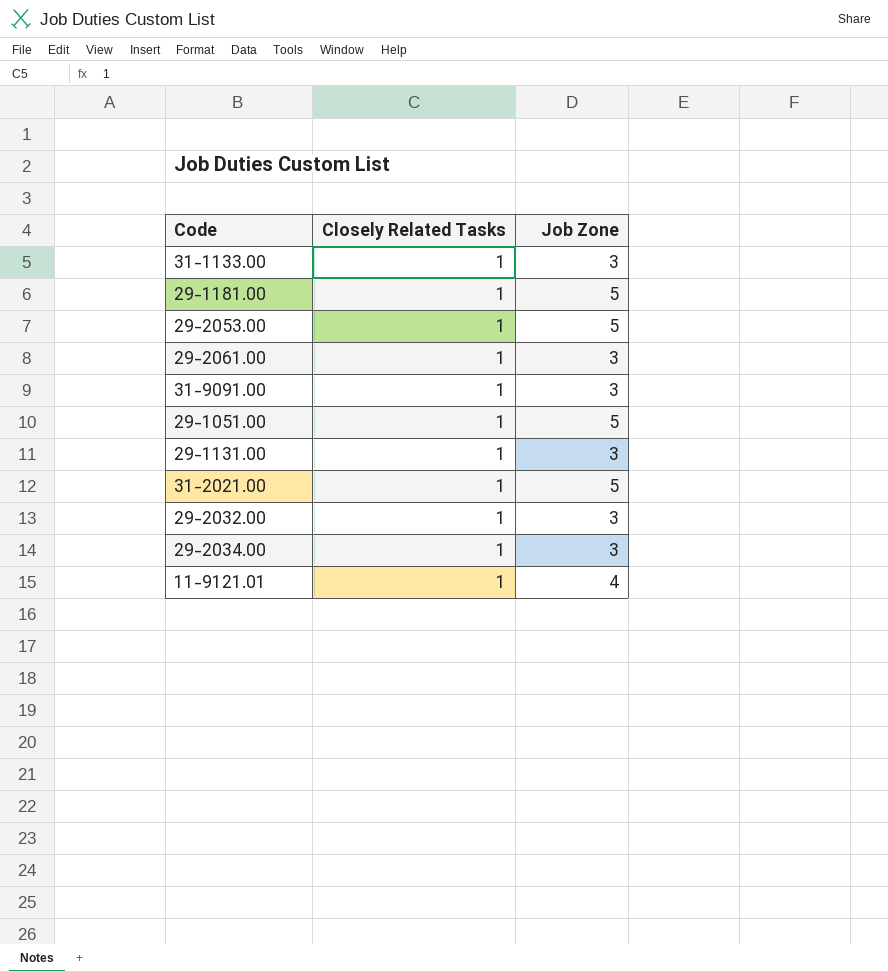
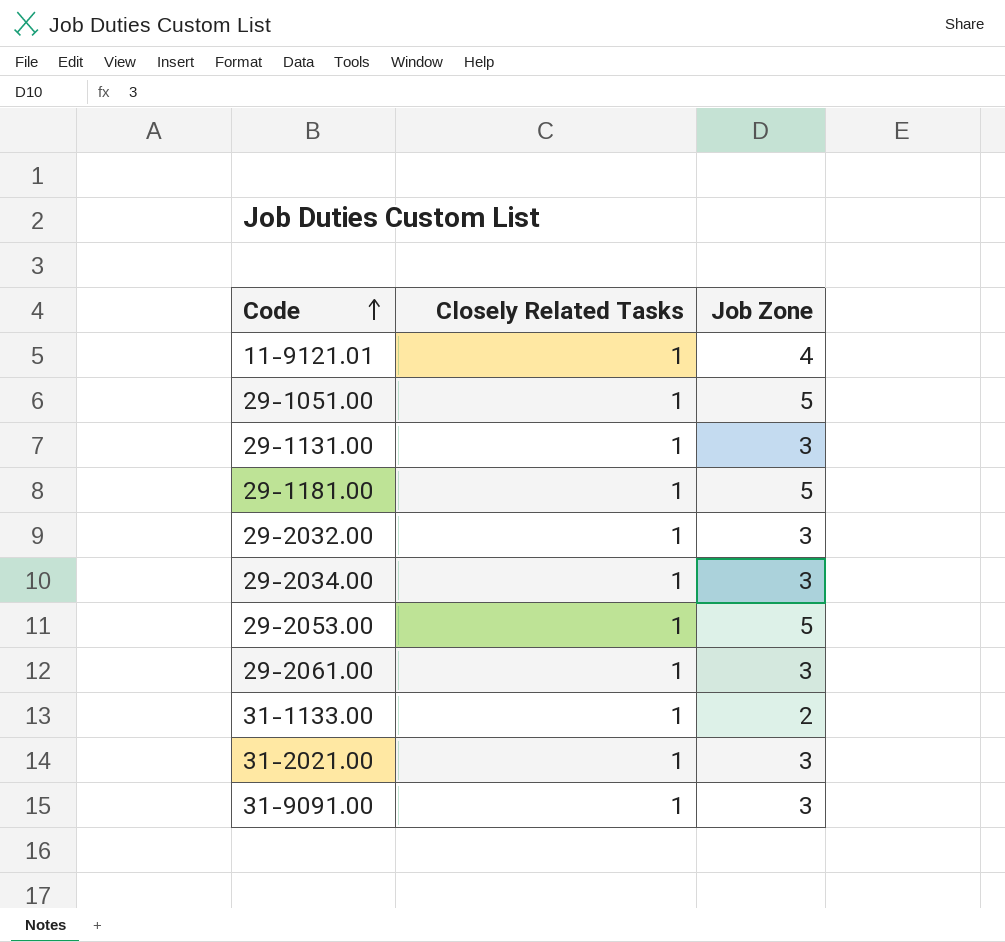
row order: none -> Code ascending
31-1133.00 | Job Zone: 3 -> 2
31-2021.00 | Job Zone: 5 -> 3

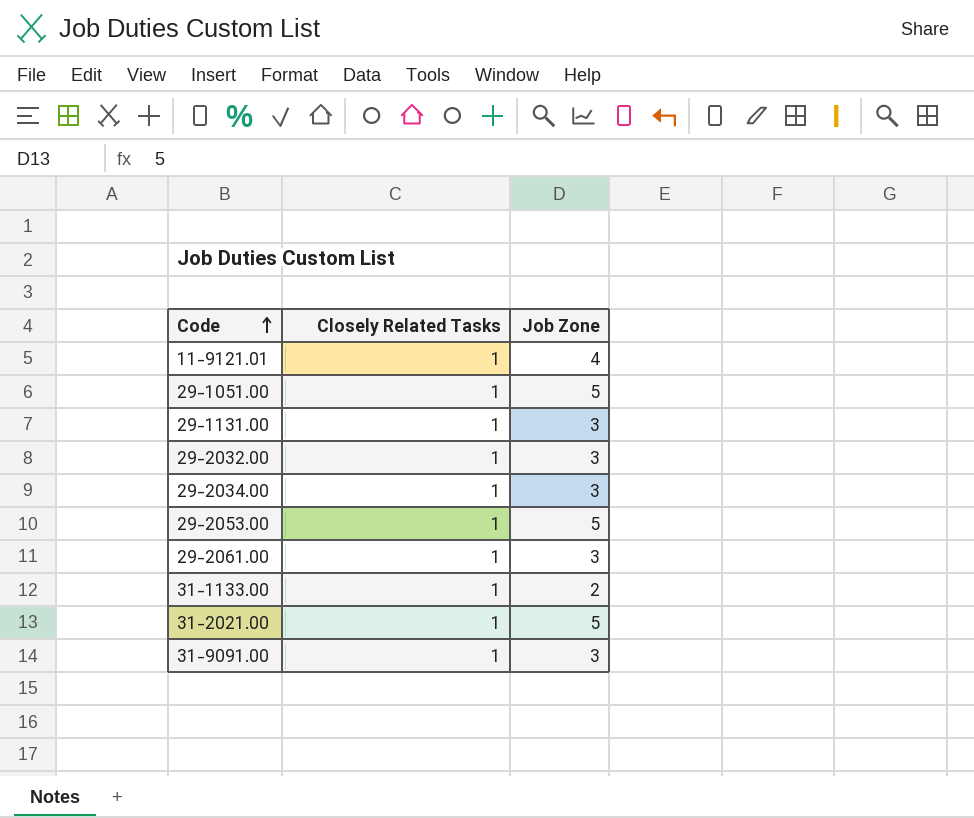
row 29-1181.00: 1 | 5 -> none
31-2021.00 | Job Zone: 3 -> 5

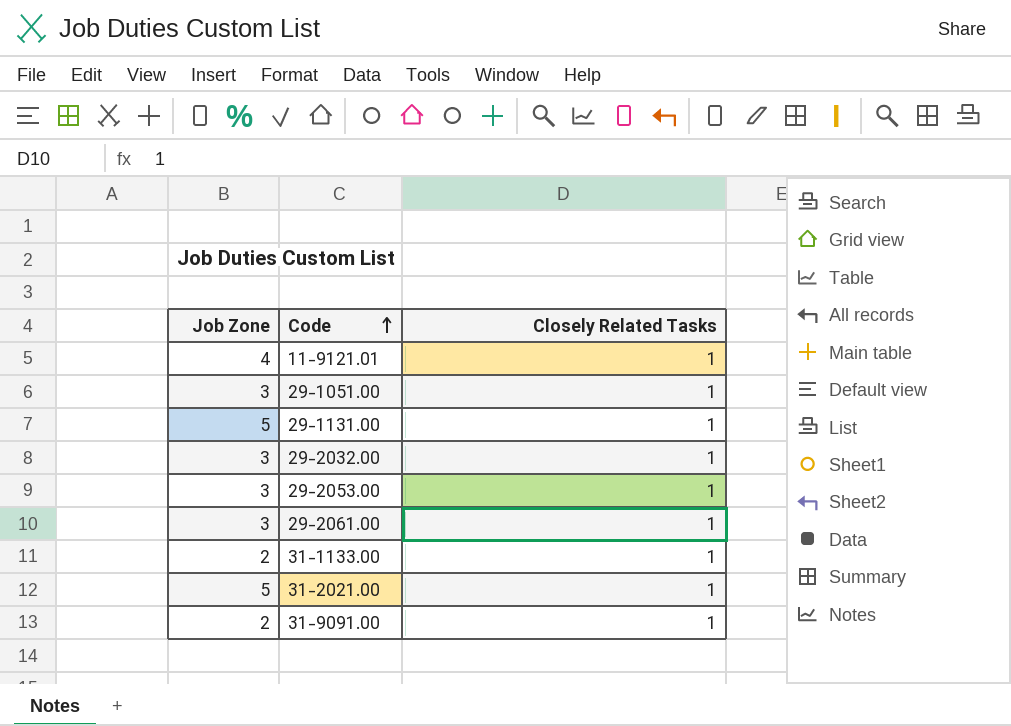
column Job Zone | position: 3 -> 1
row 29-2034.00: 1 | 3 -> none
29-1051.00 | Job Zone: 5 -> 3
29-1131.00 | Job Zone: 3 -> 5
29-2053.00 | Job Zone: 5 -> 3
31-9091.00 | Job Zone: 3 -> 2

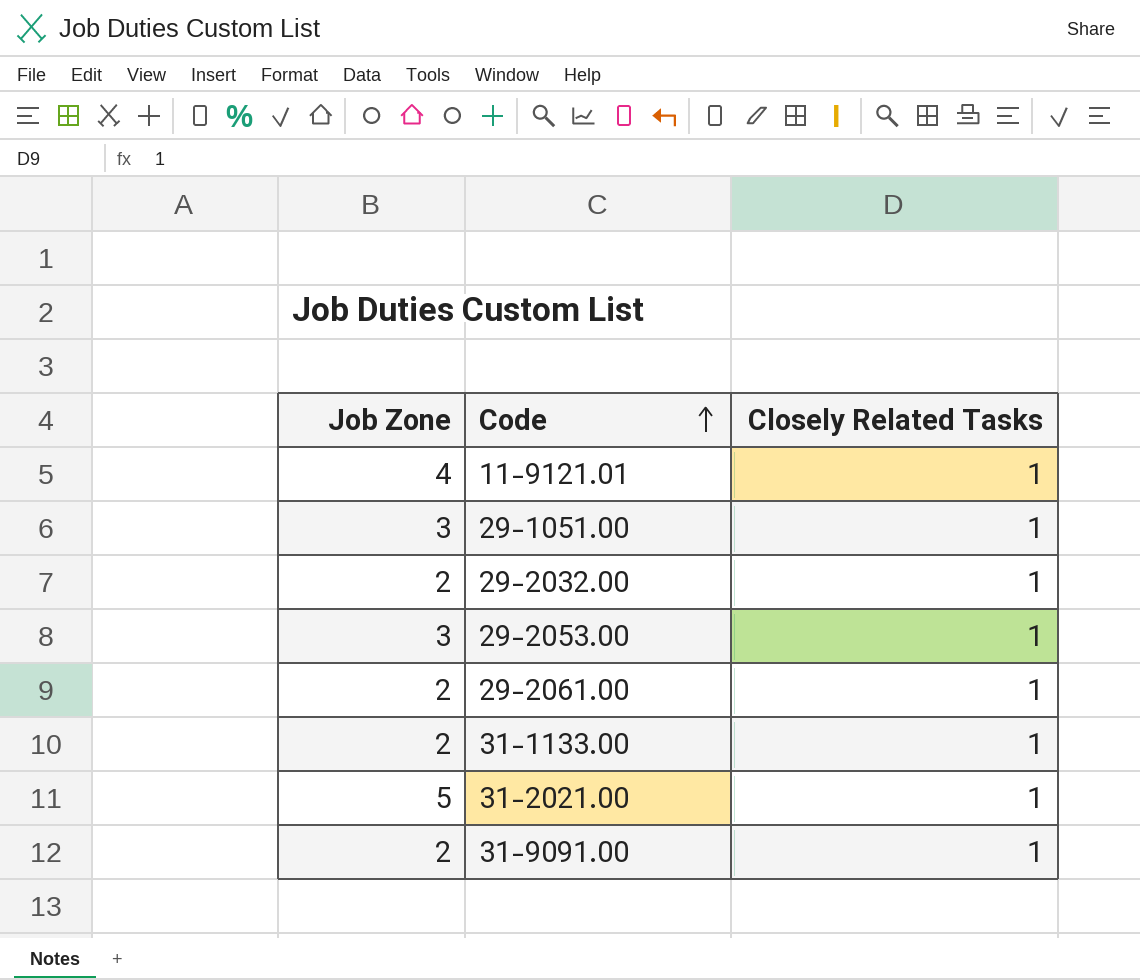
row 29-1131.00: 5 | 1 -> none
29-2032.00 | Job Zone: 3 -> 2
29-2061.00 | Job Zone: 3 -> 2

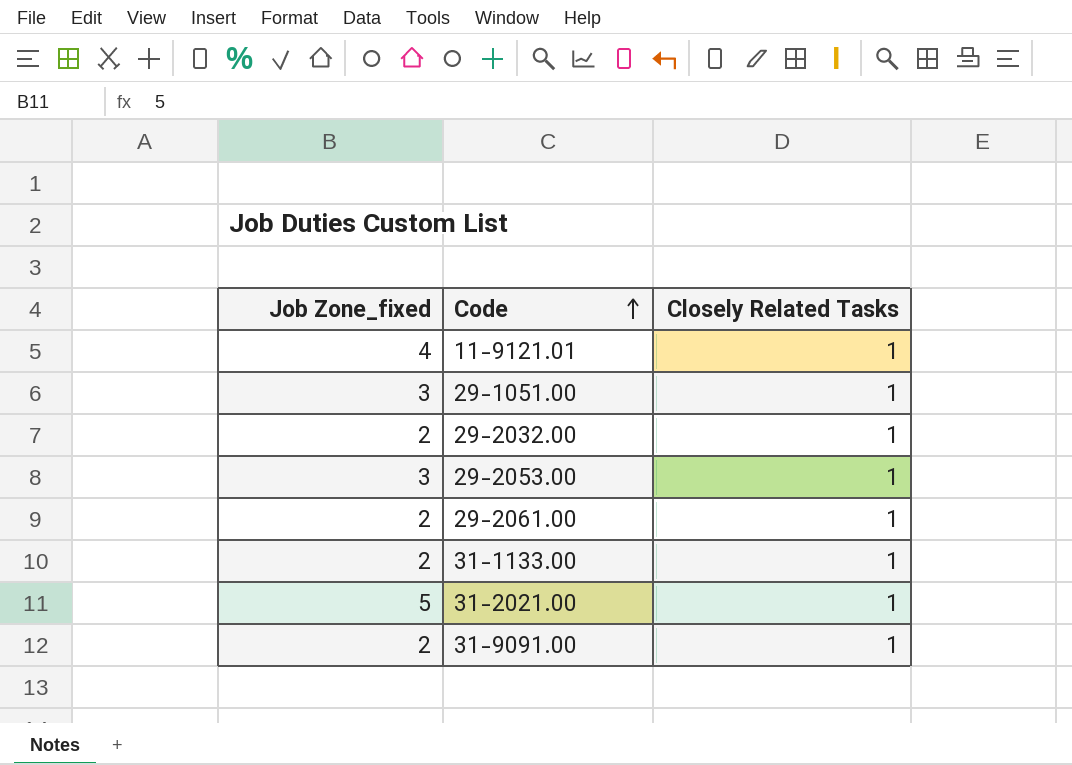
column name: Job Zone -> Job Zone_fixed

